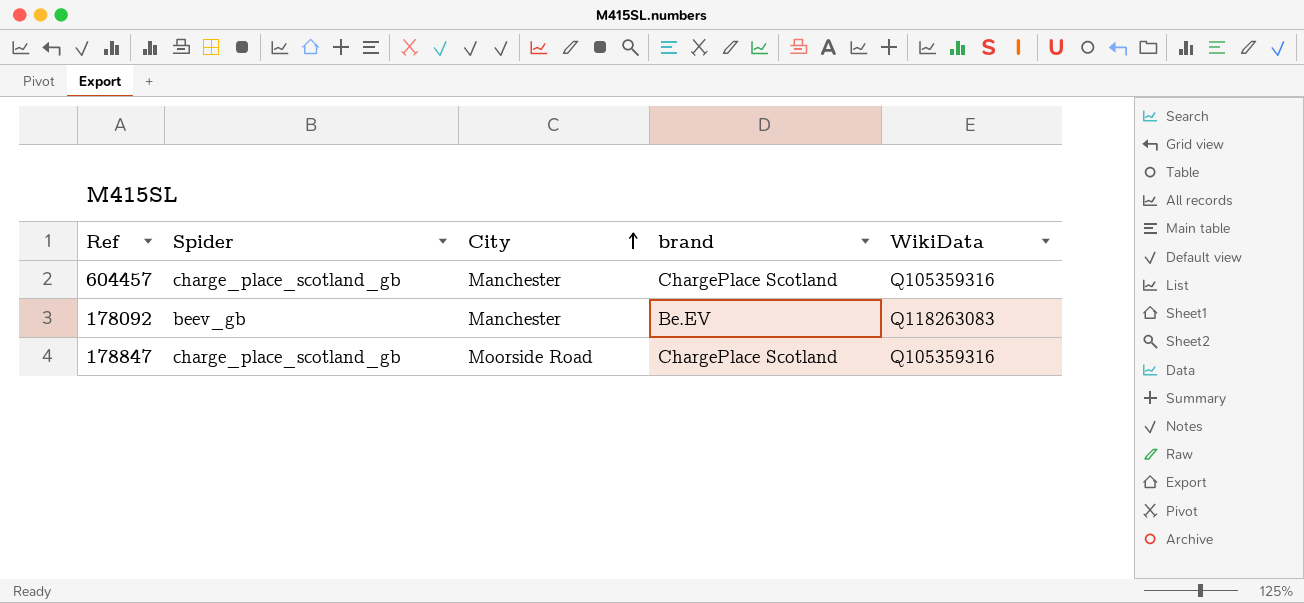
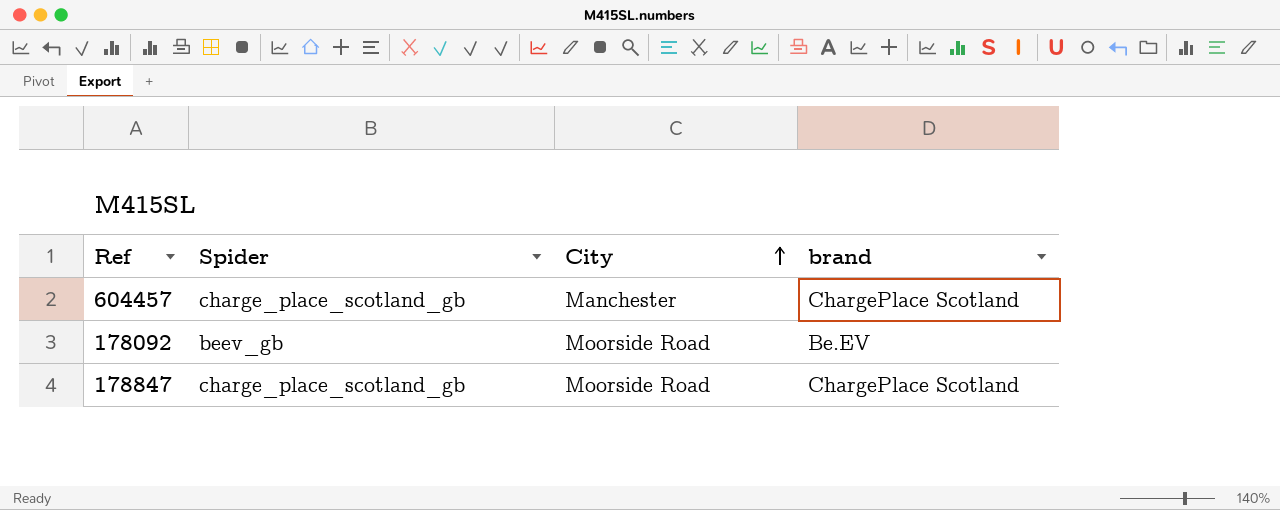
column WikiData | position: 5 -> none
178092 | City: Manchester -> Moorside Road

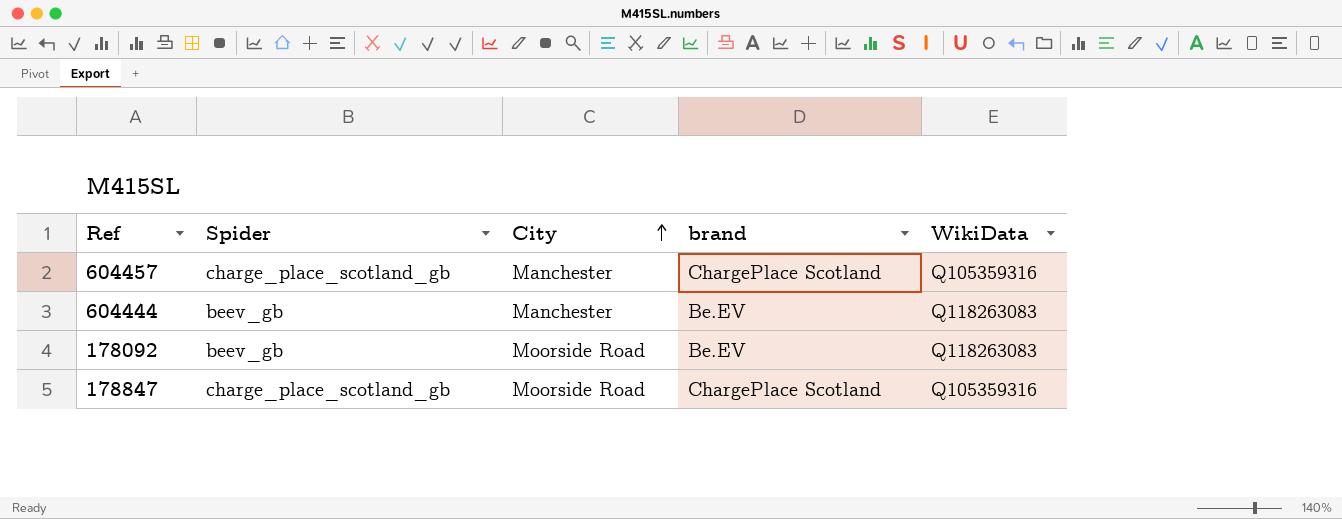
column WikiData | position: none -> 5
row 604444: none -> beev_gb | Manchester | Be.EV | Q118263083

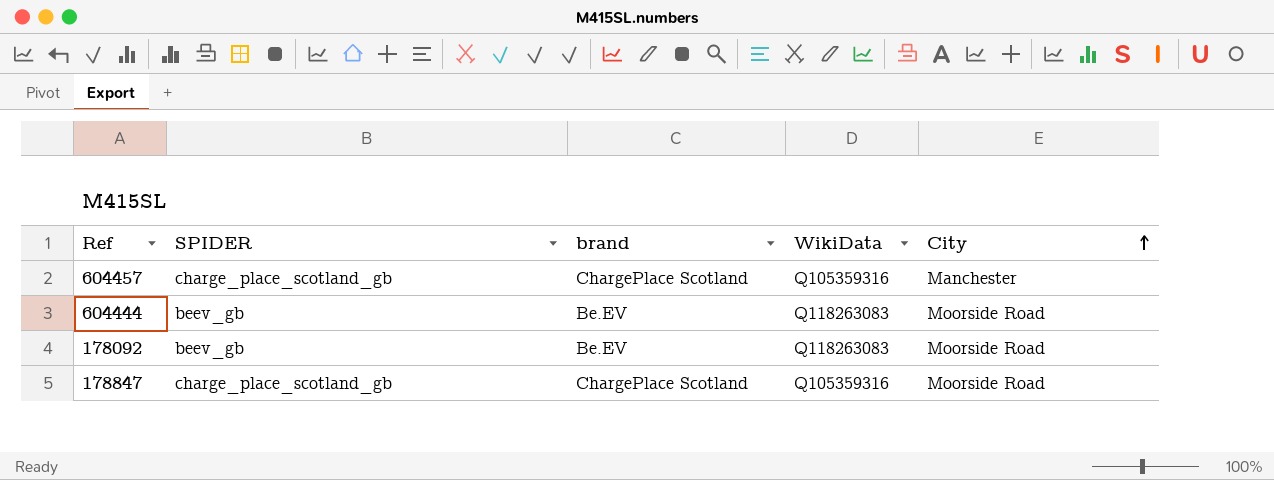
column name: Spider -> SPIDER
column City | position: 3 -> 5
604444 | City: Manchester -> Moorside Road

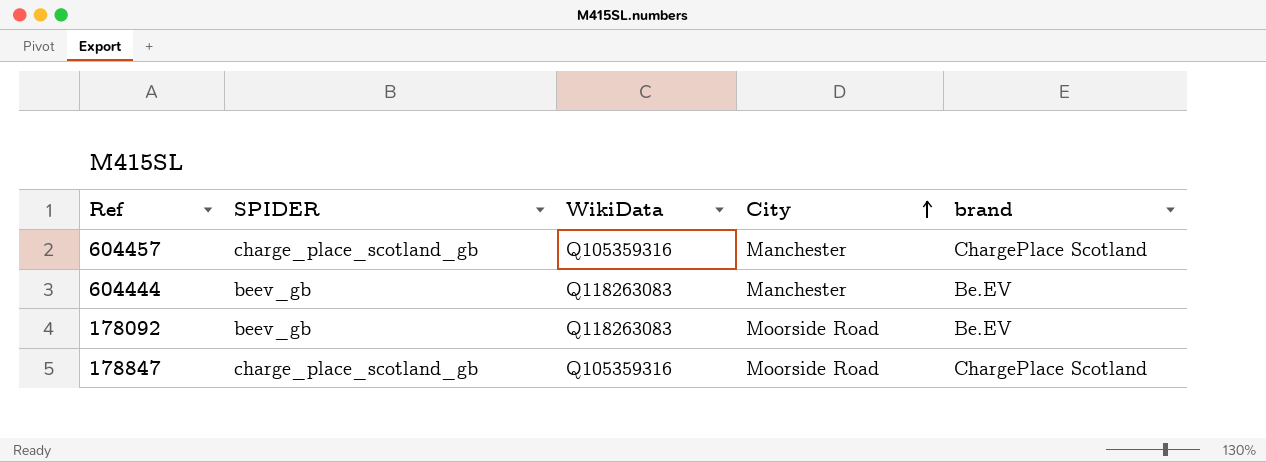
column brand | position: 3 -> 5
604444 | City: Moorside Road -> Manchester

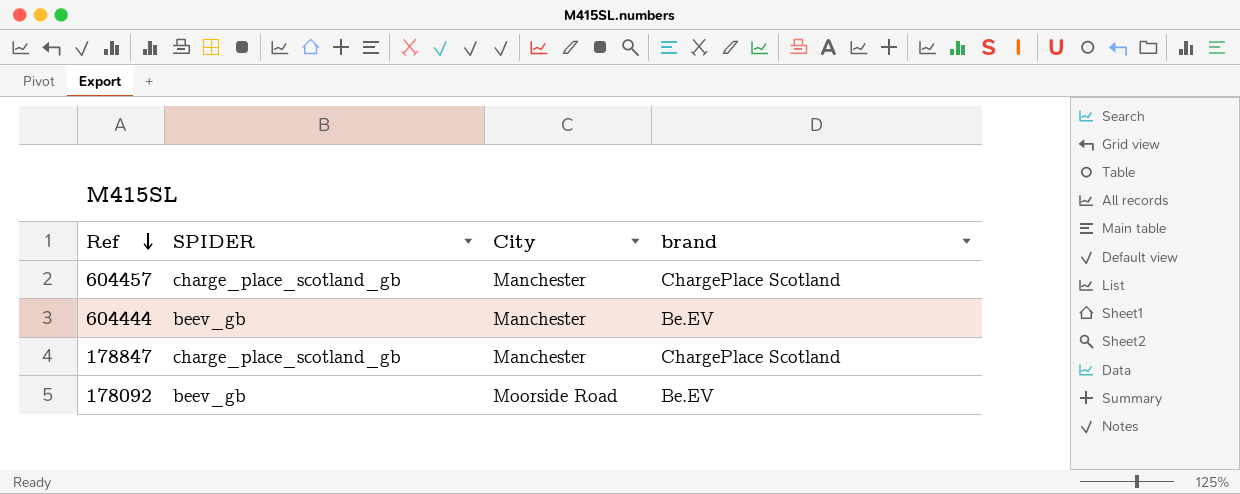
row order: City ascending -> Ref descending
column WikiData | position: 3 -> none
178847 | City: Moorside Road -> Manchester

